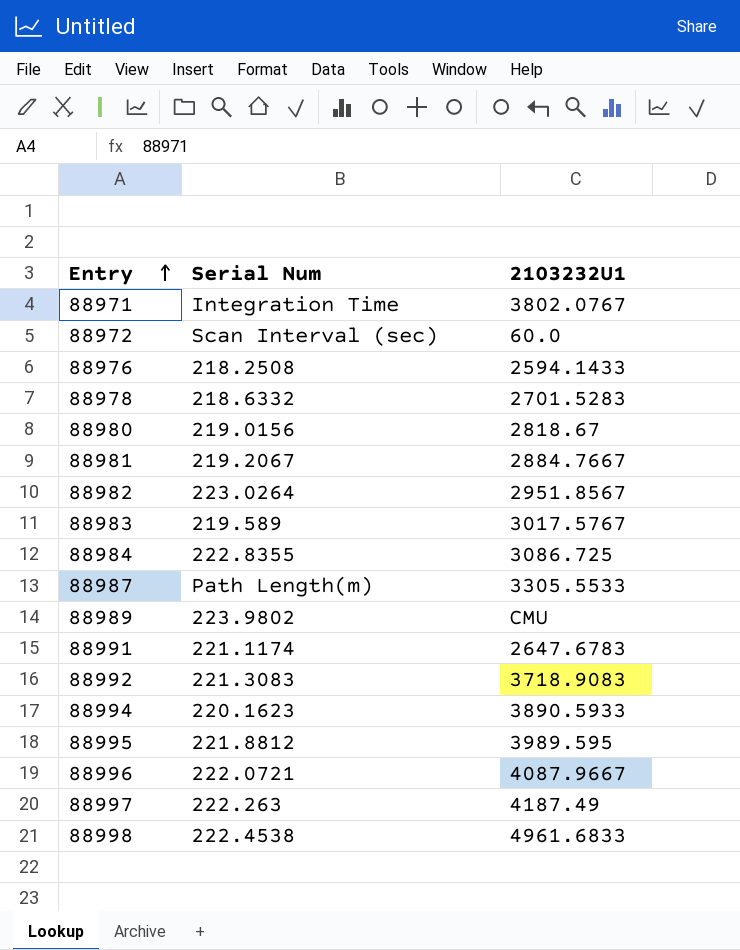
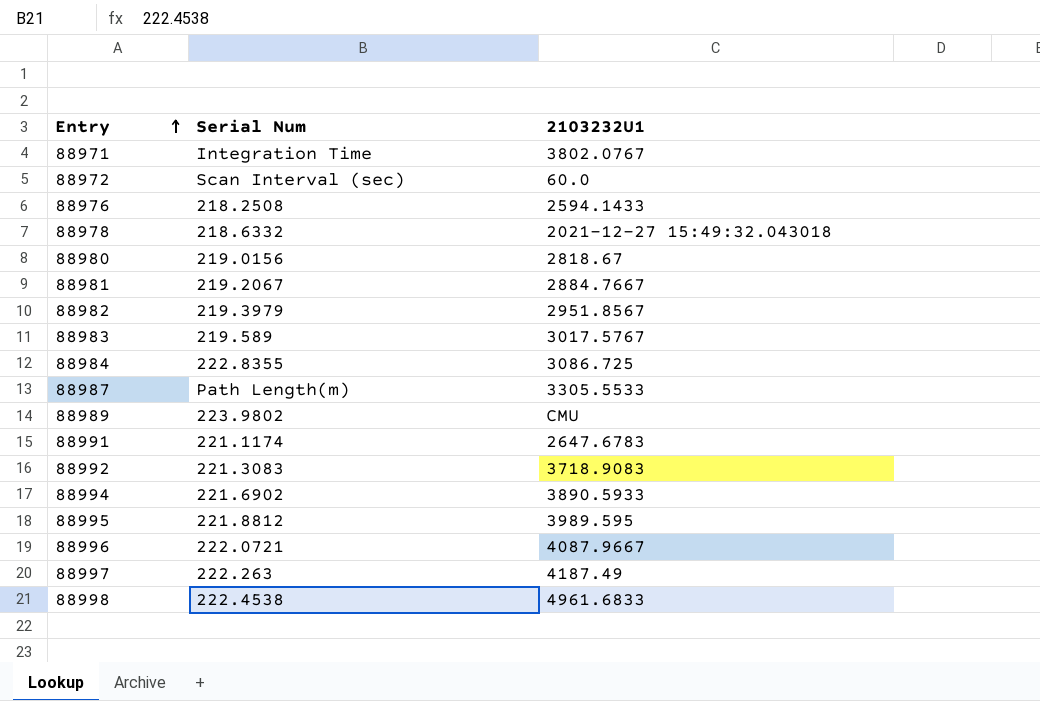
88978 | 2103232U1: 2701.5283 -> 2021-12-27 15:49:32.043018
88982 | Serial Num: 223.0264 -> 219.3979
88994 | Serial Num: 220.1623 -> 221.6902

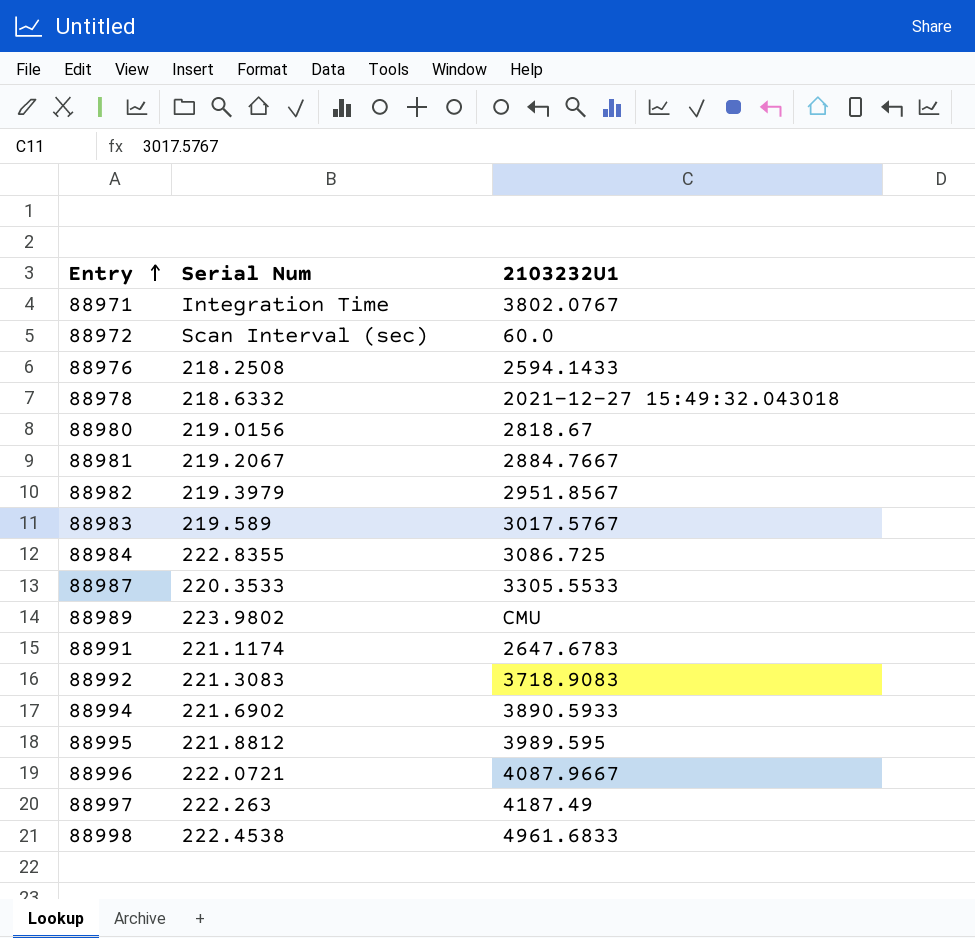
88987 | Serial Num: Path Length(m) -> 220.3533

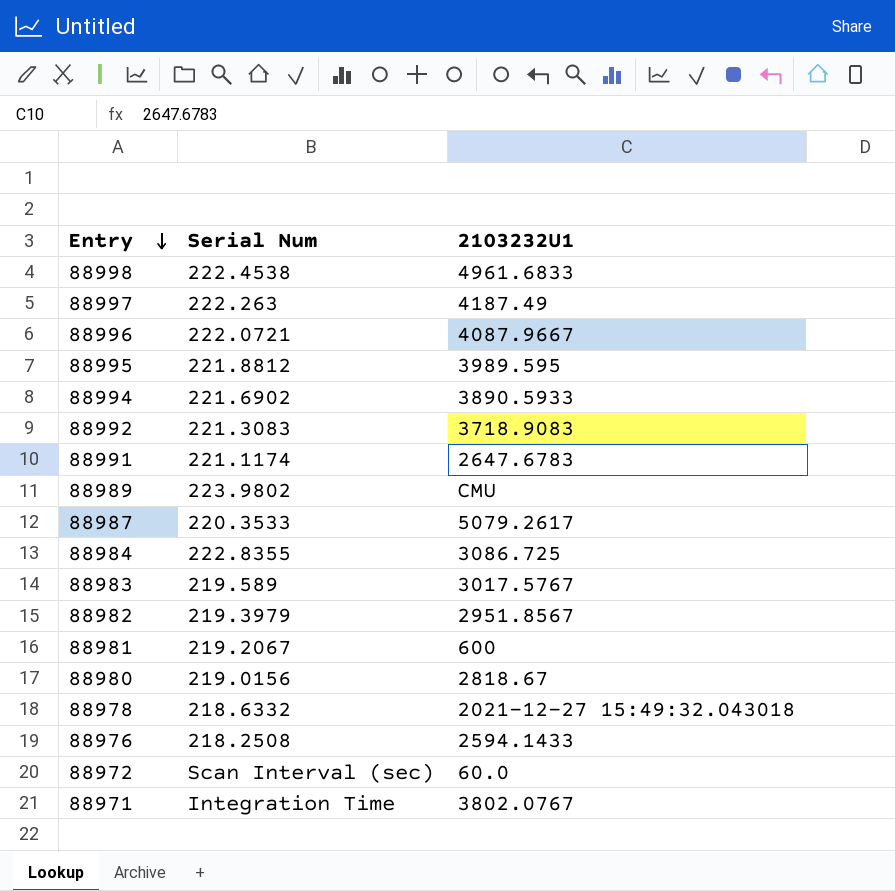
row order: Entry ascending -> Entry descending
88987 | 2103232U1: 3305.5533 -> 5079.2617
88981 | 2103232U1: 2884.7667 -> 600

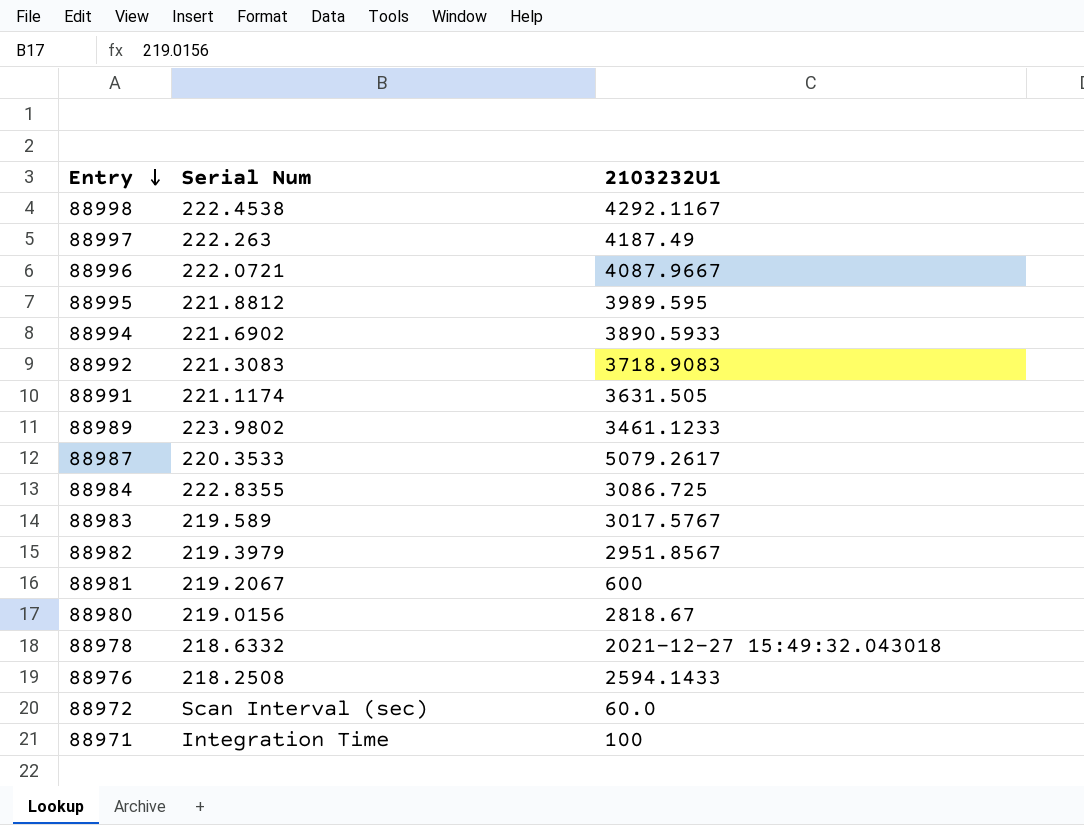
88998 | 2103232U1: 4961.6833 -> 4292.1167
88991 | 2103232U1: 2647.6783 -> 3631.505
88989 | 2103232U1: CMU -> 3461.1233
88971 | 2103232U1: 3802.0767 -> 100

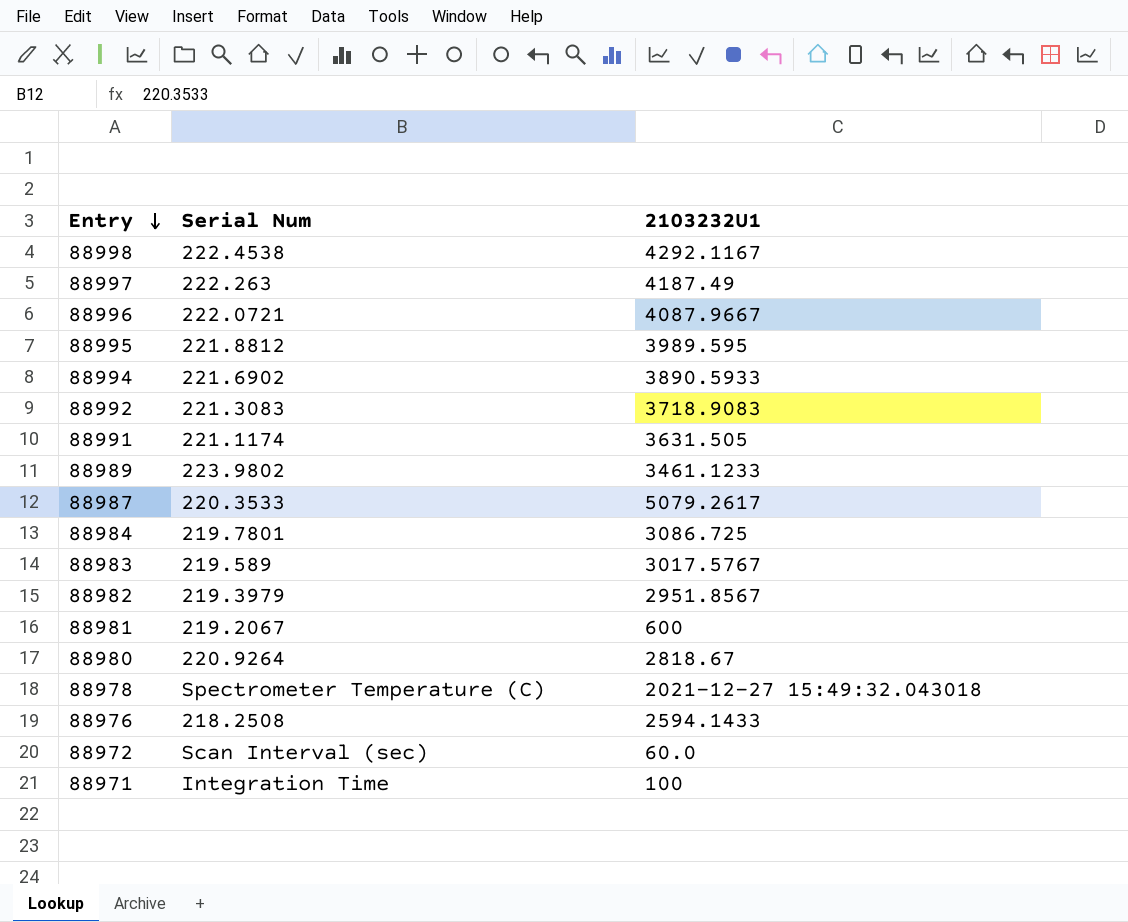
88984 | Serial Num: 222.8355 -> 219.7801
88980 | Serial Num: 219.0156 -> 220.9264
88978 | Serial Num: 218.6332 -> Spectrometer Temperature (C)

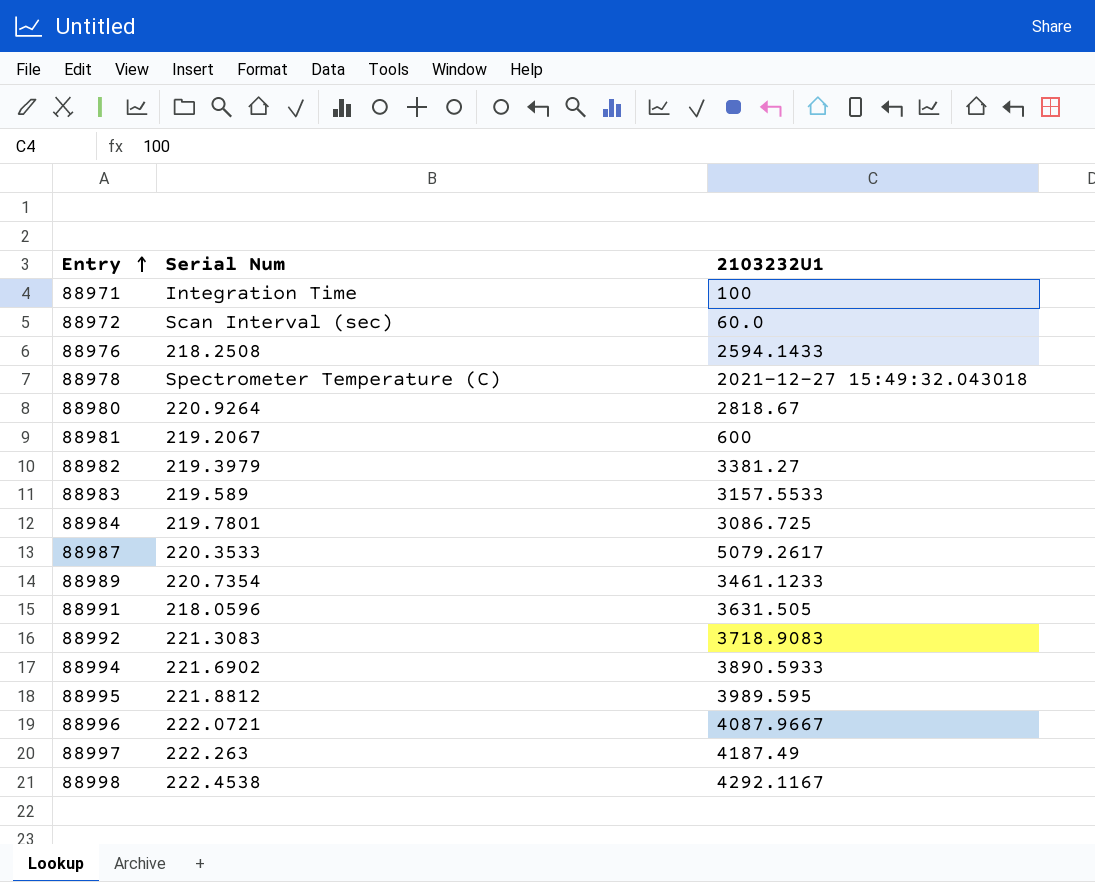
row order: Entry descending -> Entry ascending
88982 | 2103232U1: 2951.8567 -> 3381.27
88983 | 2103232U1: 3017.5767 -> 3157.5533
88989 | Serial Num: 223.9802 -> 220.7354
88991 | Serial Num: 221.1174 -> 218.0596

